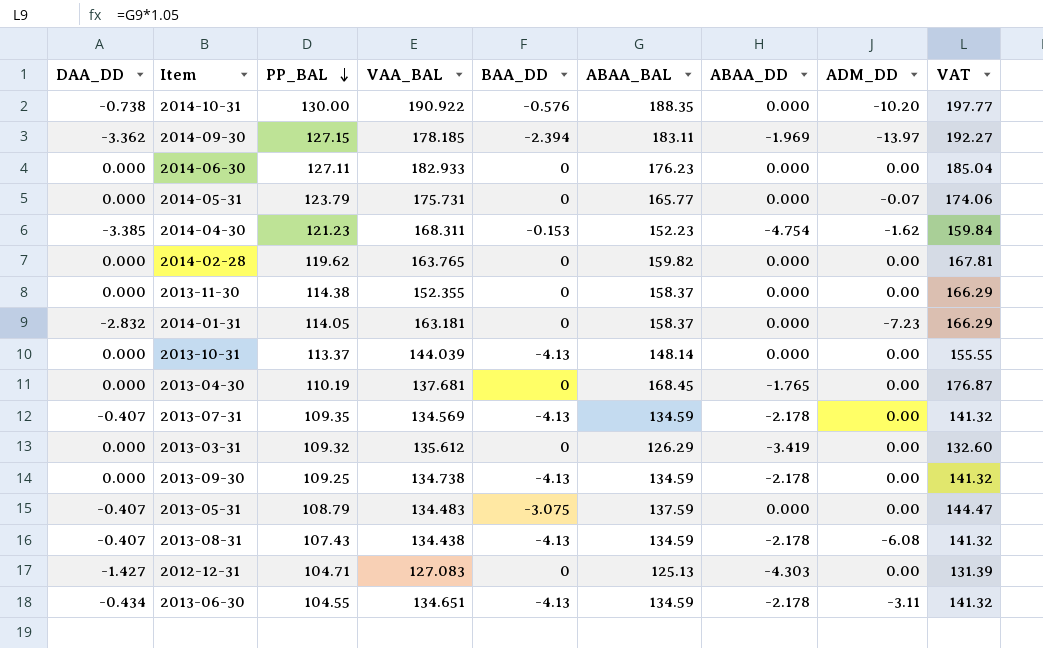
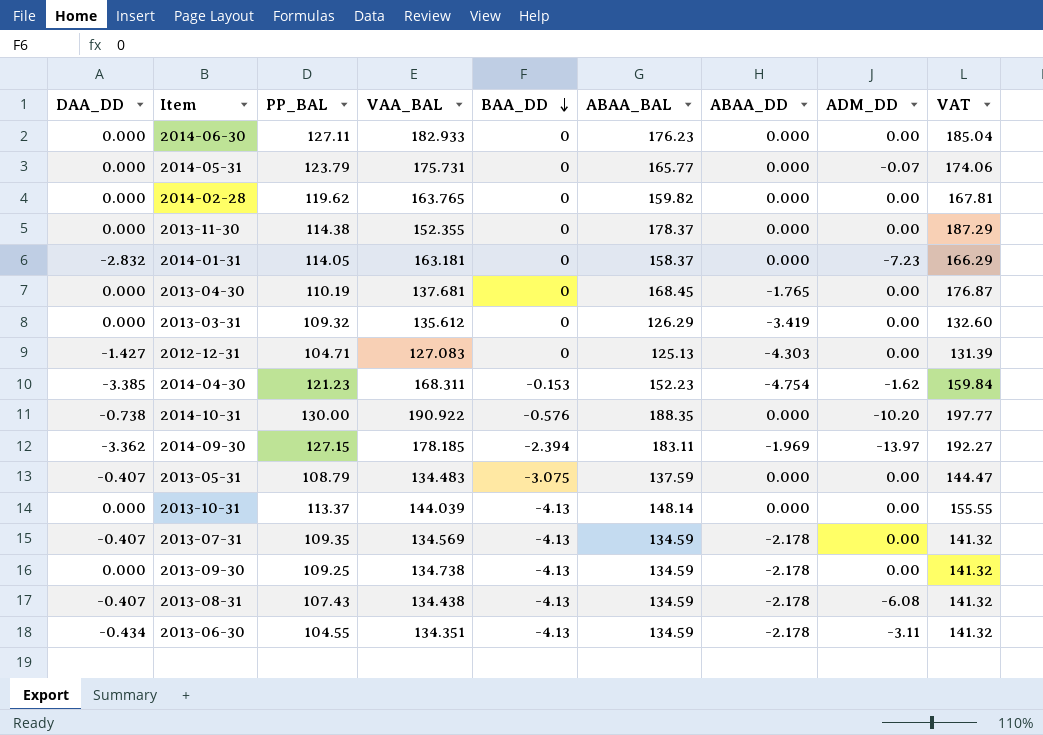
row order: PP_BAL descending -> BAA_DD descending
2013-11-30 | ABAA_BAL: 158.37 -> 178.37
2013-11-30 | VAT: 166.29 -> 187.29
2013-06-30 | VAA_BAL: 134.651 -> 134.351

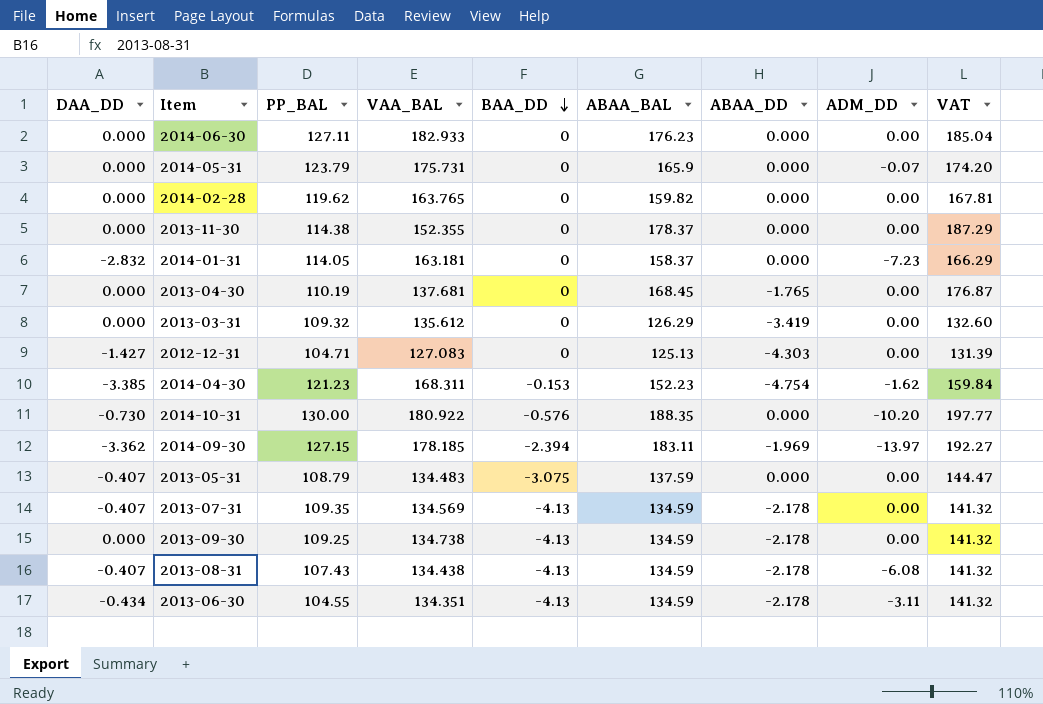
row 2013-10-31: 0.000 | 113.37 | 144.039 | -4.13 | 148.14 | 0.000 | 0.00 | 155.55 -> none
2014-05-31 | ABAA_BAL: 165.77 -> 165.9
2014-05-31 | VAT: 174.06 -> 174.20
2014-10-31 | DAA_DD: -0.738 -> -0.730
2014-10-31 | VAA_BAL: 190.922 -> 180.922

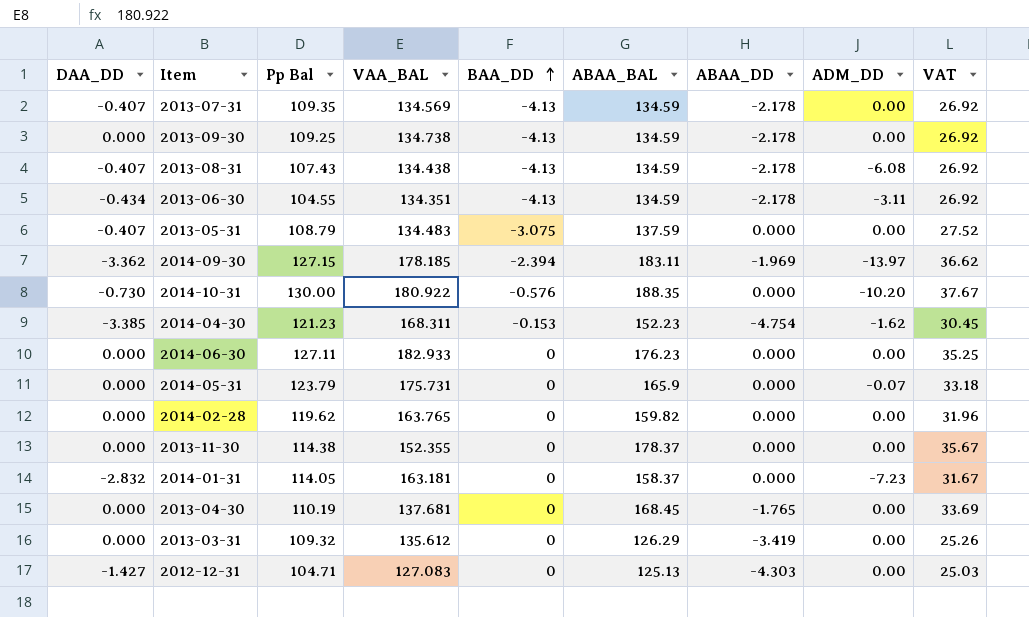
row order: BAA_DD descending -> BAA_DD ascending
column name: PP_BAL -> Pp Bal
column VAT | formula: [ABAA_BAL] * 1.05 -> [ABAA_BAL] * 0.2

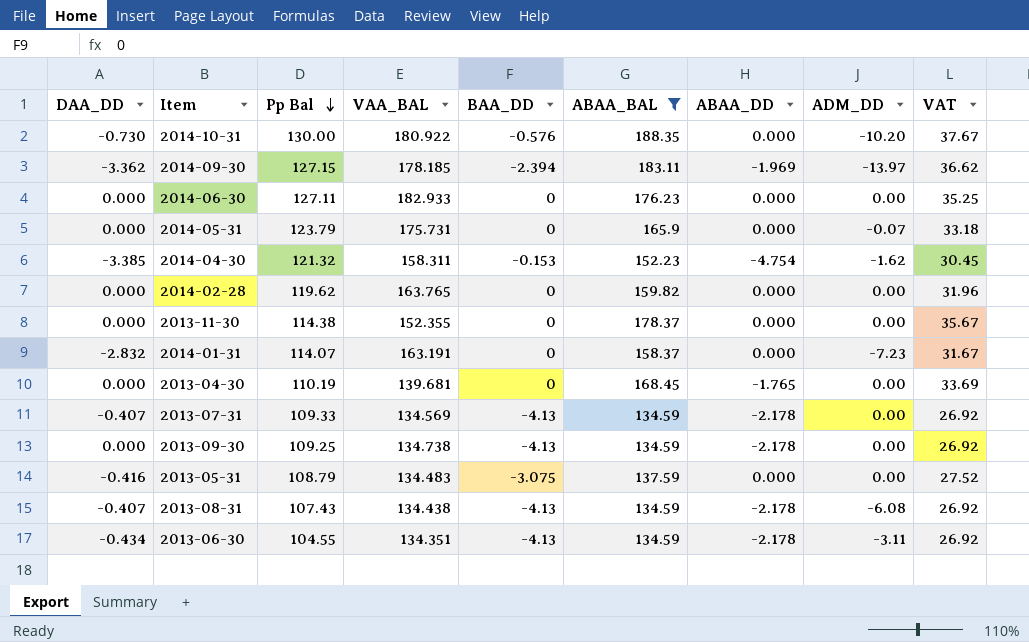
filter: none -> ABAA_BAL >= 134.59
row order: BAA_DD ascending -> Pp Bal descending
2014-04-30 | Pp Bal: 121.23 -> 121.32
2014-04-30 | VAA_BAL: 168.311 -> 158.311
2014-01-31 | Pp Bal: 114.05 -> 114.07
2014-01-31 | VAA_BAL: 163.181 -> 163.191
2013-04-30 | VAA_BAL: 137.681 -> 139.681
2013-07-31 | Pp Bal: 109.35 -> 109.33
2013-05-31 | DAA_DD: -0.407 -> -0.416

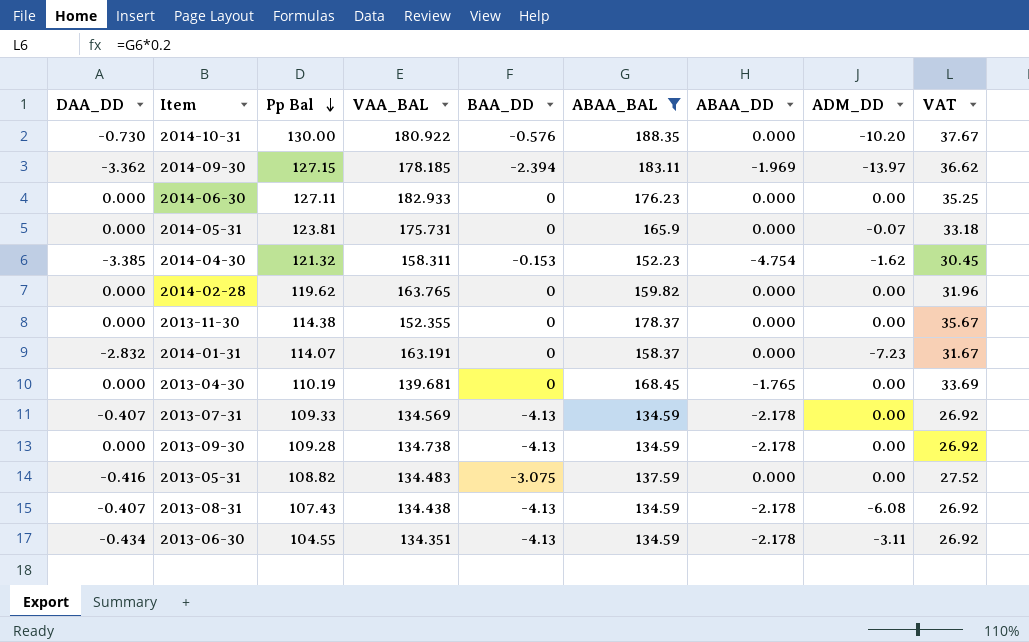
2014-05-31 | Pp Bal: 123.79 -> 123.81
2013-09-30 | Pp Bal: 109.25 -> 109.28
2013-05-31 | Pp Bal: 108.79 -> 108.82

